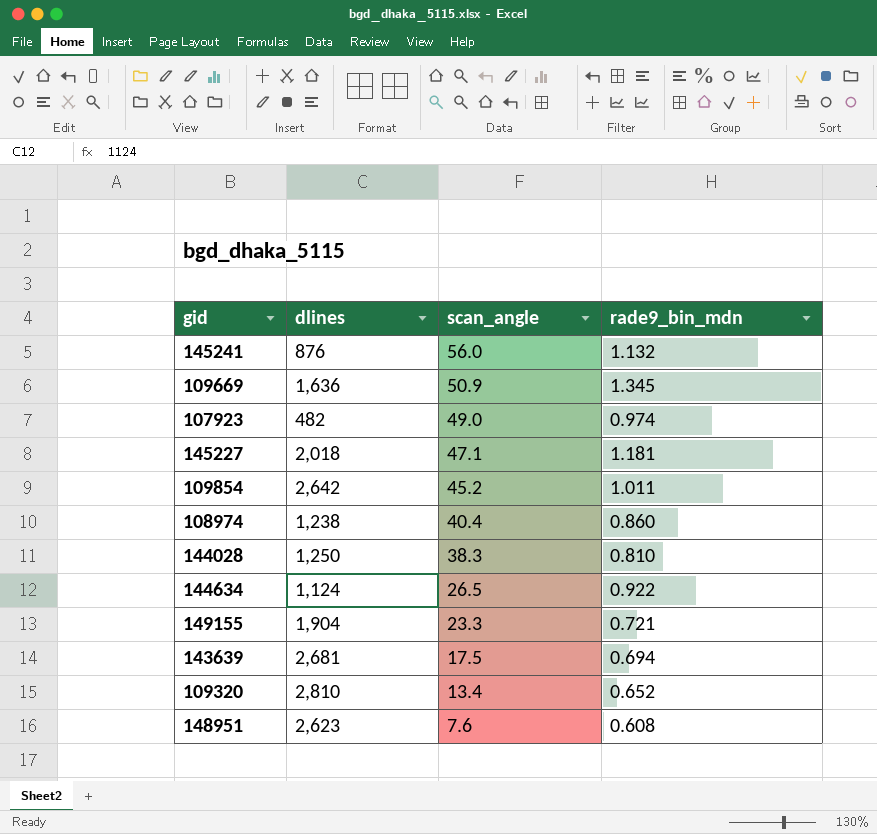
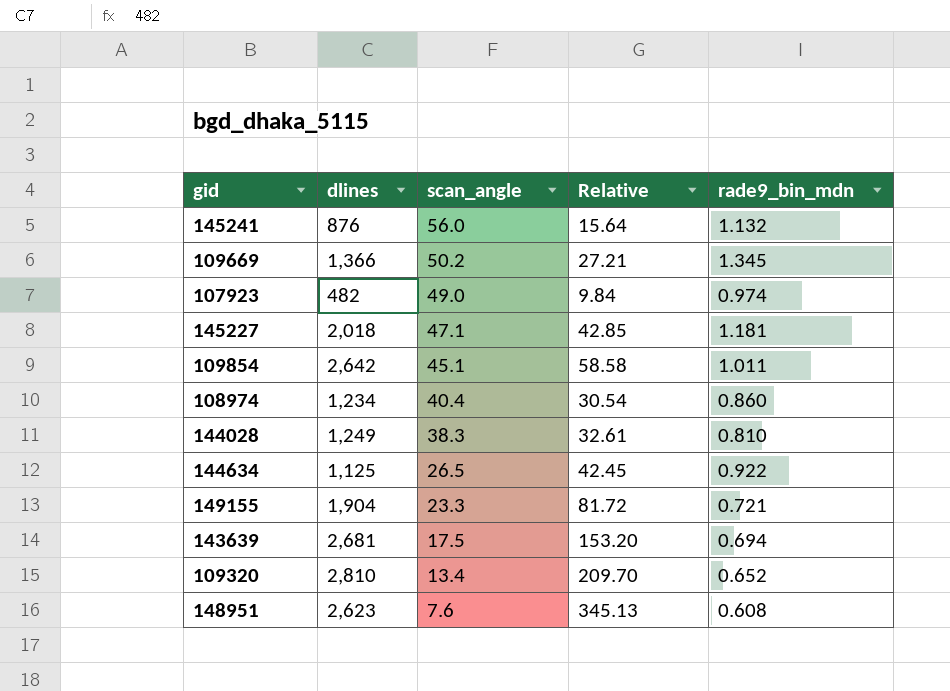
column Relative | formula: none -> [dlines] / [scan_angle]
109669 | dlines: 1,636 -> 1,366
109669 | scan_angle: 50.9 -> 50.2
109854 | scan_angle: 45.2 -> 45.1
108974 | dlines: 1,238 -> 1,234
144028 | dlines: 1,250 -> 1,249
144634 | dlines: 1,124 -> 1,125

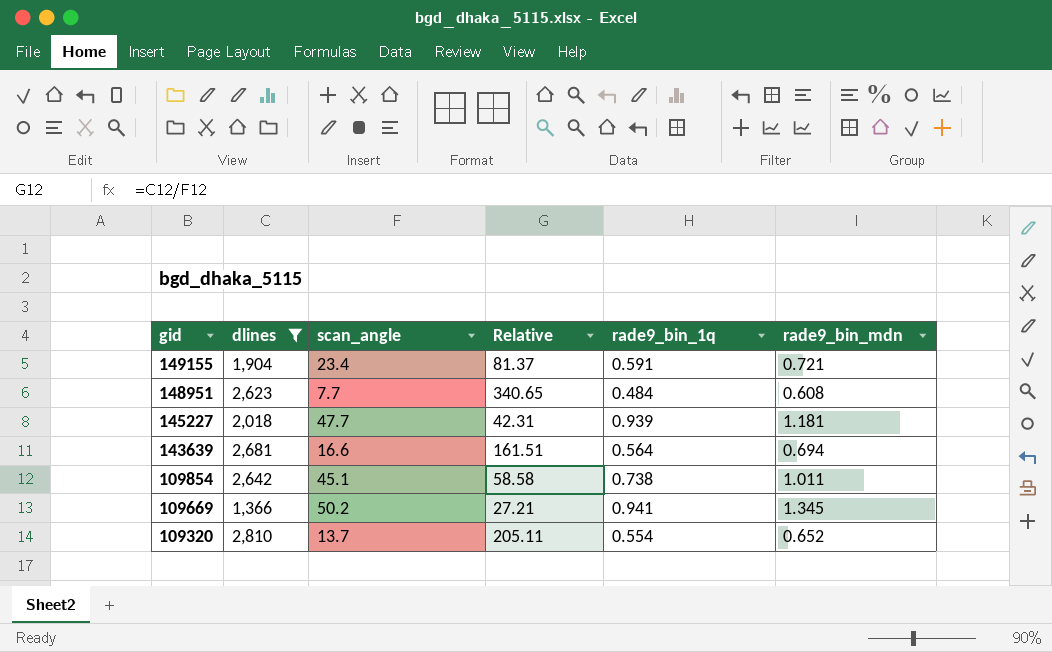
filter: none -> dlines >= 1,366
row order: scan_angle descending -> gid descending
column rade9_bin_1q | position: none -> 5
149155 | scan_angle: 23.3 -> 23.4
149155 | Relative: 81.72 -> 81.37
148951 | scan_angle: 7.6 -> 7.7
148951 | Relative: 345.13 -> 340.65
145227 | scan_angle: 47.1 -> 47.7
145227 | Relative: 42.85 -> 42.31
143639 | scan_angle: 17.5 -> 16.6
143639 | Relative: 153.20 -> 161.51
109320 | scan_angle: 13.4 -> 13.7
109320 | Relative: 209.70 -> 205.11

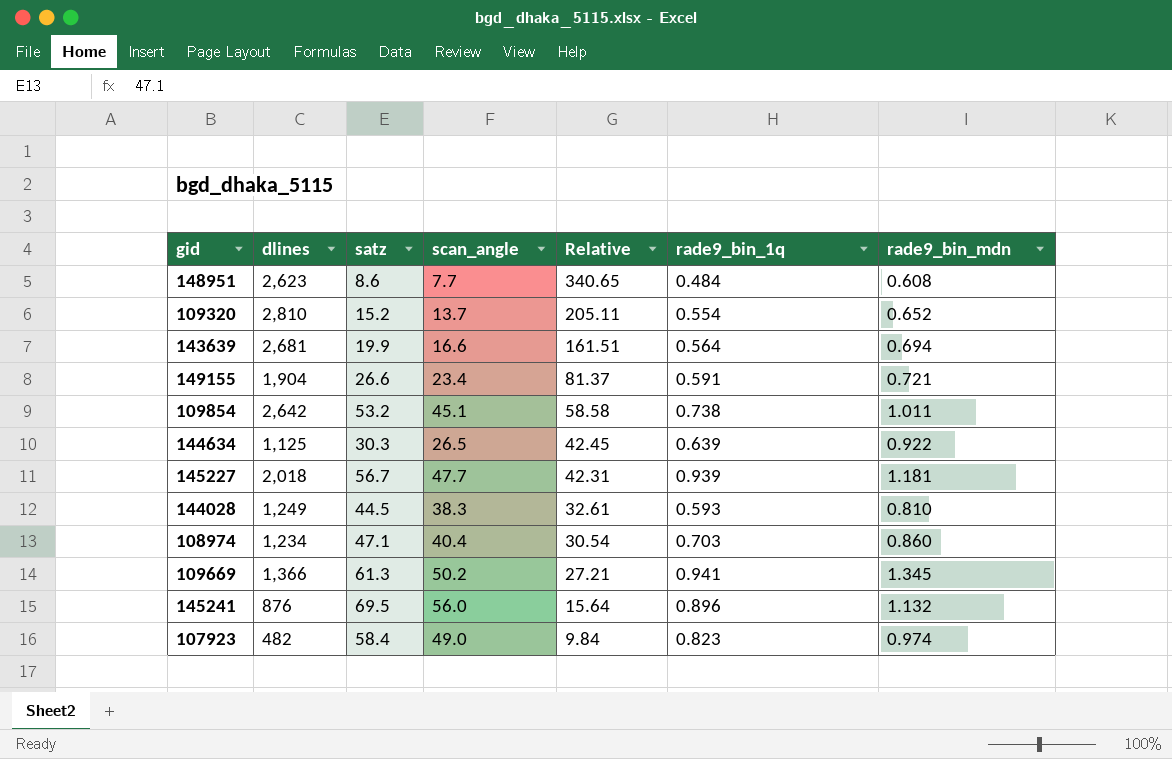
filter: dlines >= 1,366 -> none
row order: gid descending -> Relative descending
column satz | position: none -> 3

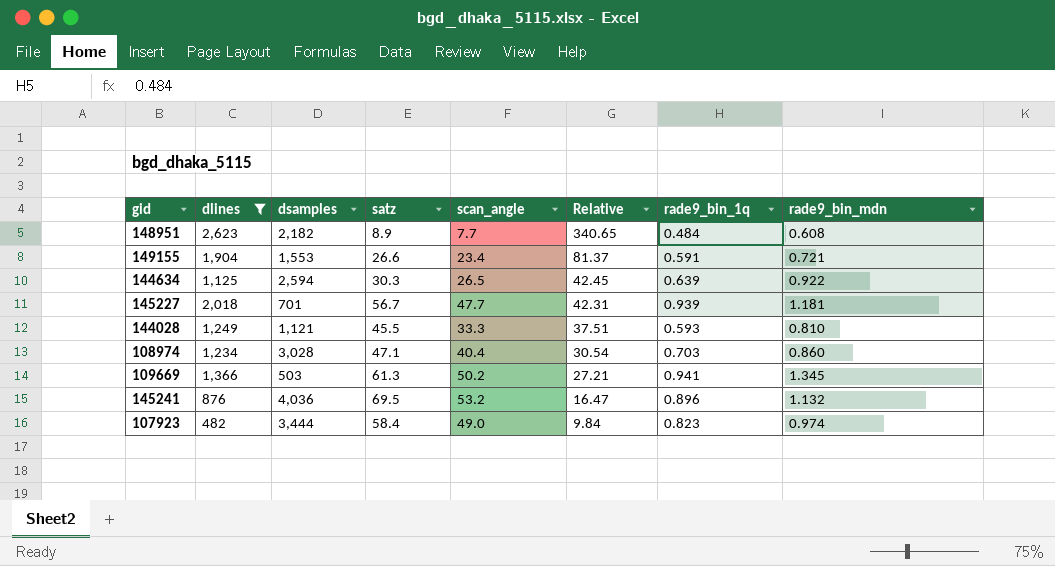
filter: none -> dlines <= 2,623
column dsamples | position: none -> 3
148951 | satz: 8.6 -> 8.9
144028 | satz: 44.5 -> 45.5
144028 | scan_angle: 38.3 -> 33.3
144028 | Relative: 32.61 -> 37.51
145241 | scan_angle: 56.0 -> 53.2
145241 | Relative: 15.64 -> 16.47

